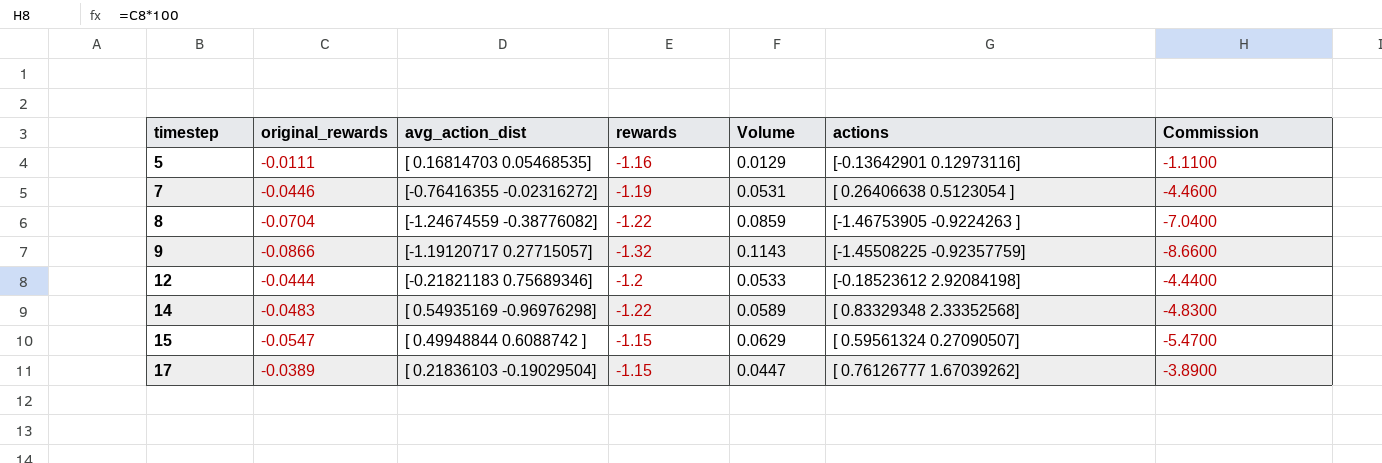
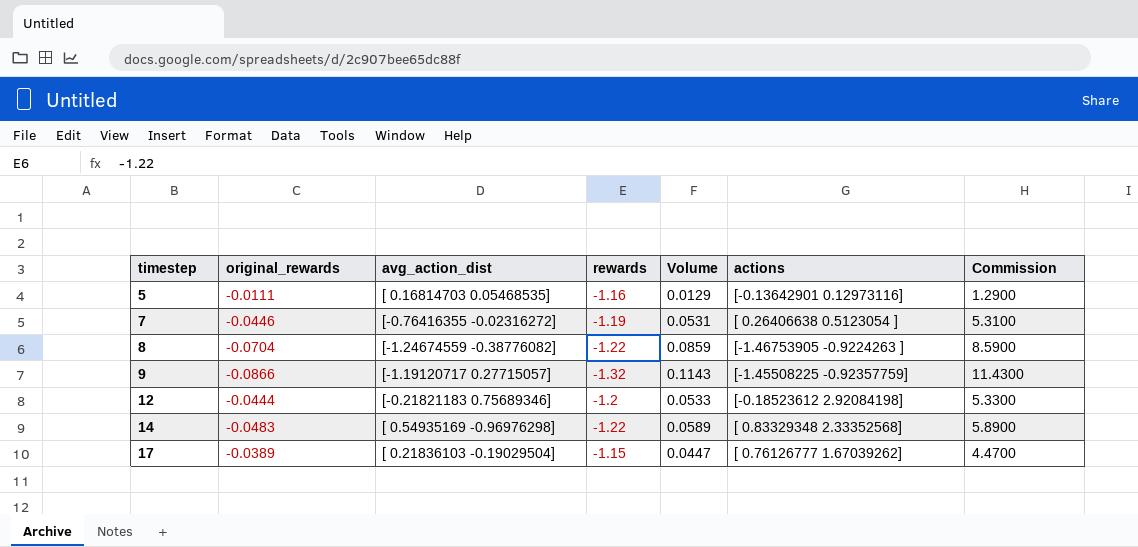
column Commission | formula: [original_rewards] * 100 -> [Volume] * 100
row 15: -0.0547 | [ 0.49948844 0.6088742 ] | -1.15 | 0.0629 | [ 0.59561324 0.27090507] | -5.4700 -> none

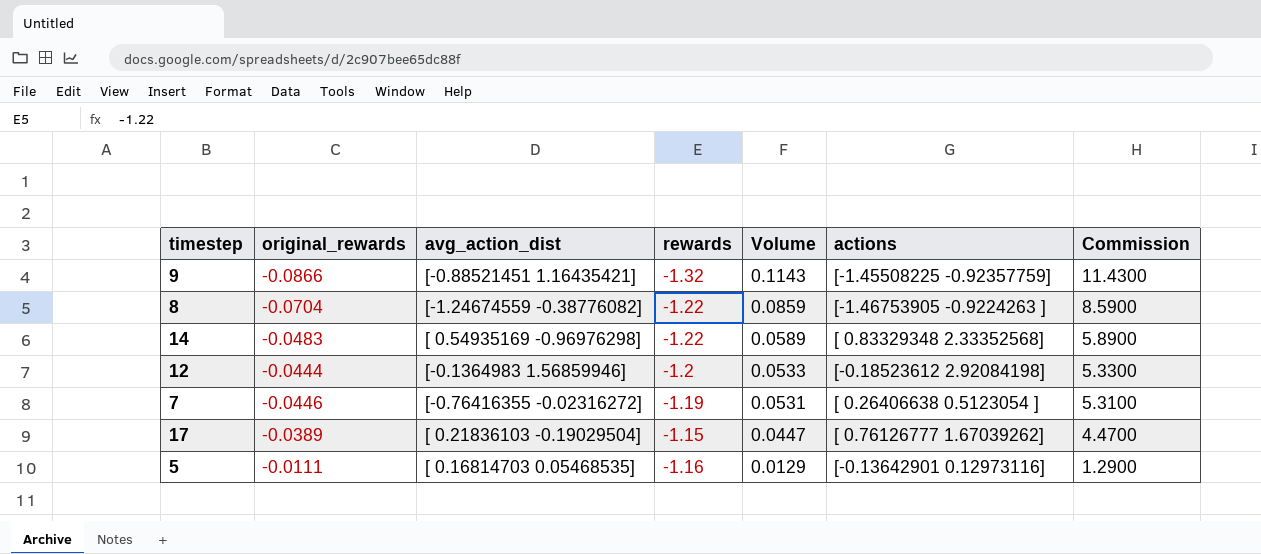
row order: timestep ascending -> Volume descending
9 | avg_action_dist: [-1.19120717 0.27715057] -> [-0.88521451 1.16435421]
12 | avg_action_dist: [-0.21821183 0.75689346] -> [-0.1364983 1.56859946]

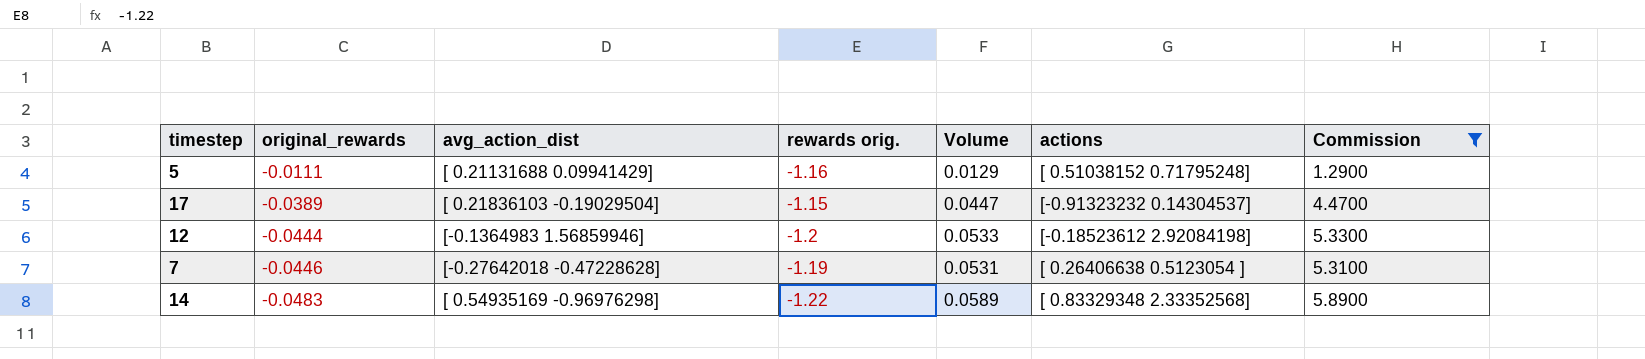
filter: none -> Commission <= 5.8900
row order: Volume descending -> original_rewards descending
column name: rewards -> rewards orig.
5 | avg_action_dist: [ 0.16814703 0.05468535] -> [ 0.21131688 0.09941429]
5 | actions: [-0.13642901 0.12973116] -> [ 0.51038152 0.71795248]
17 | actions: [ 0.76126777 1.67039262] -> [-0.91323232 0.14304537]
7 | avg_action_dist: [-0.76416355 -0.02316272] -> [-0.27642018 -0.47228628]

